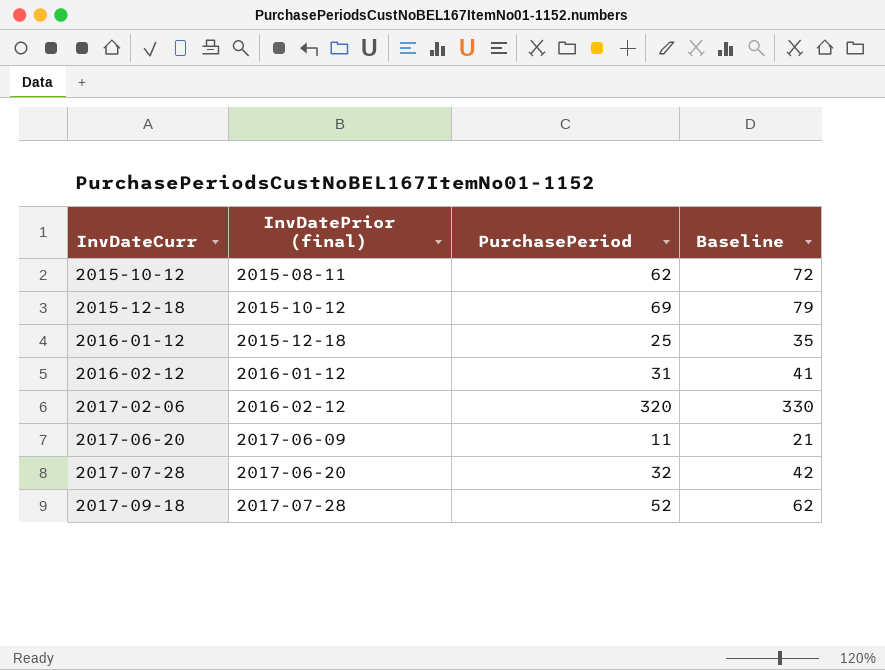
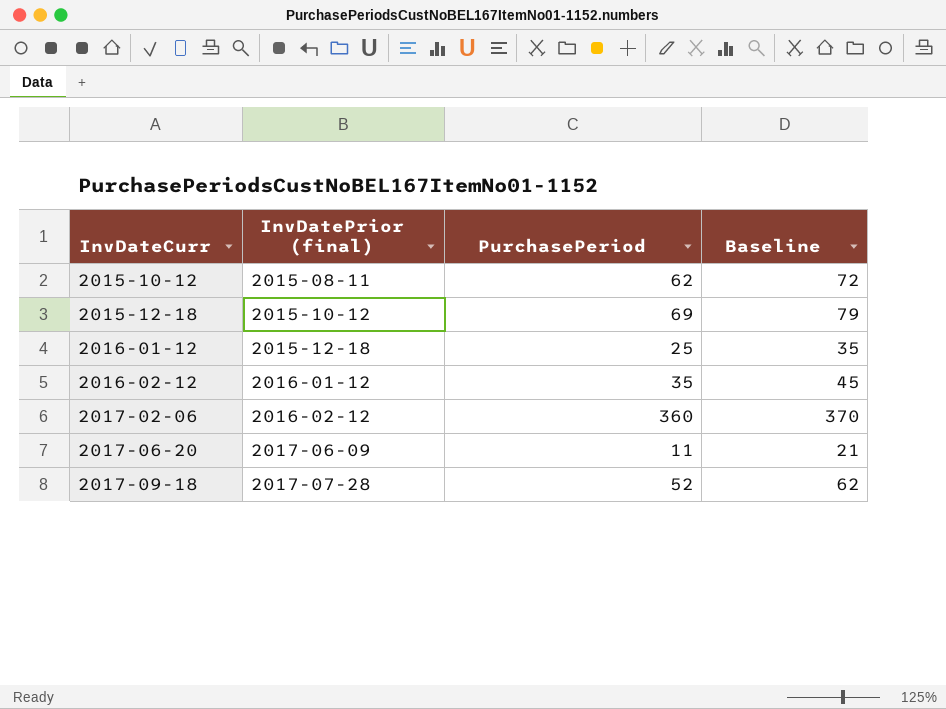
row 2017-07-28: 2017-06-20 | 32 | 42 -> none
2016-02-12 | PurchasePeriod: 31 -> 35
2016-02-12 | Baseline: 41 -> 45
2017-02-06 | PurchasePeriod: 320 -> 360
2017-02-06 | Baseline: 330 -> 370

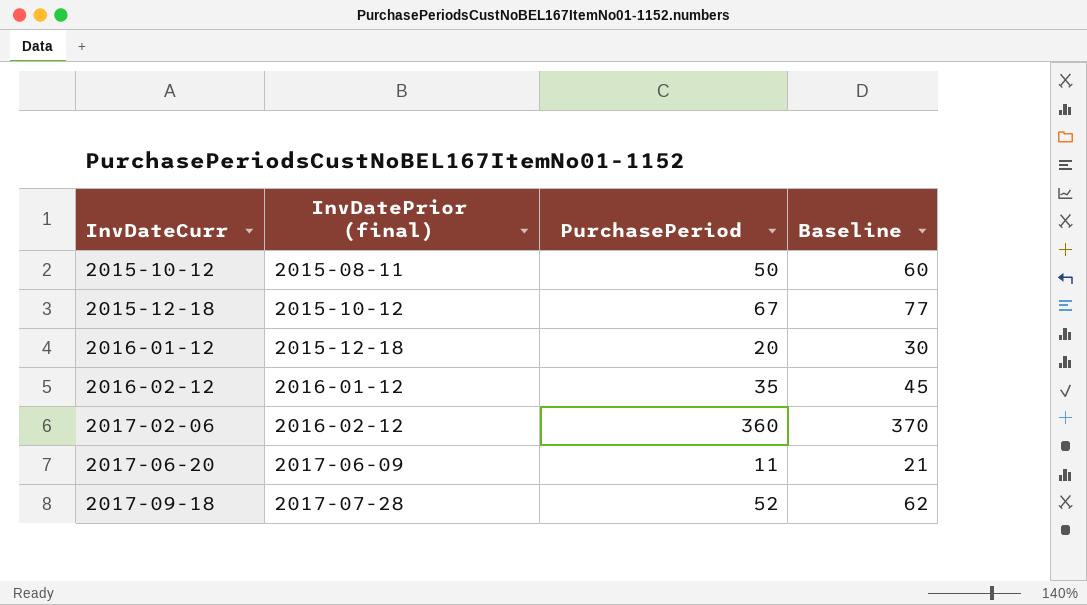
2015-10-12 | PurchasePeriod: 62 -> 50
2015-10-12 | Baseline: 72 -> 60
2015-12-18 | PurchasePeriod: 69 -> 67
2015-12-18 | Baseline: 79 -> 77
2016-01-12 | PurchasePeriod: 25 -> 20
2016-01-12 | Baseline: 35 -> 30

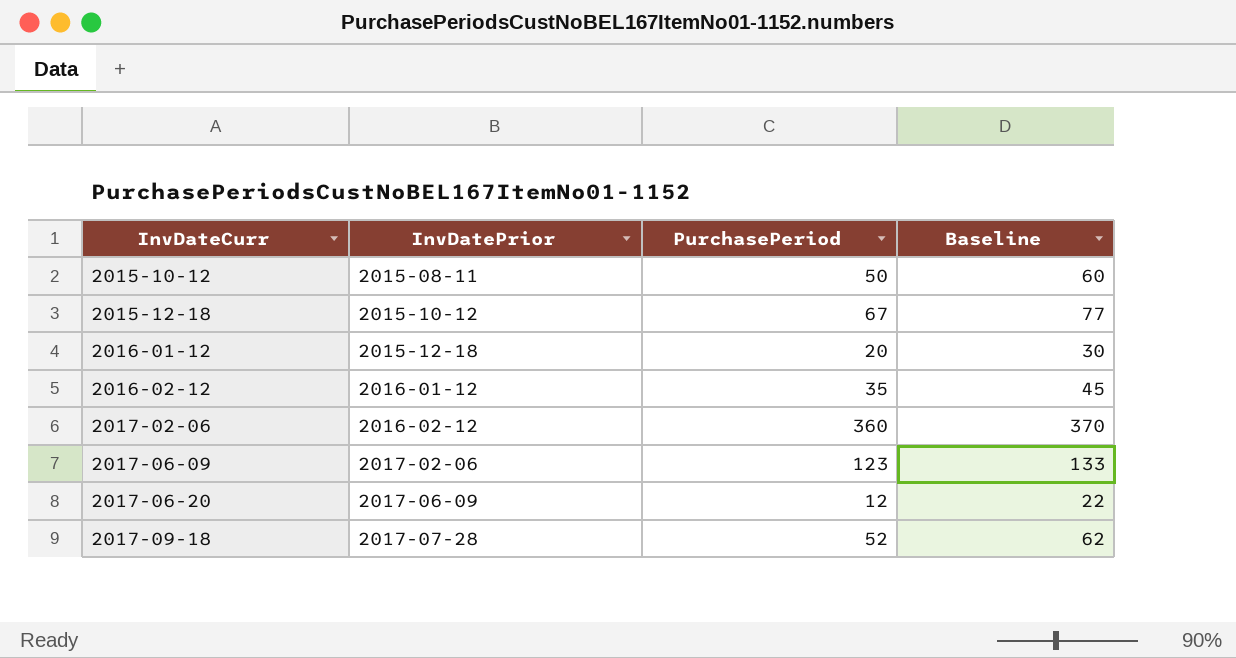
column name: InvDatePrior (final) -> InvDatePrior
row 2017-06-09: none -> 2017-02-06 | 123 | 133
2017-06-20 | PurchasePeriod: 11 -> 12
2017-06-20 | Baseline: 21 -> 22

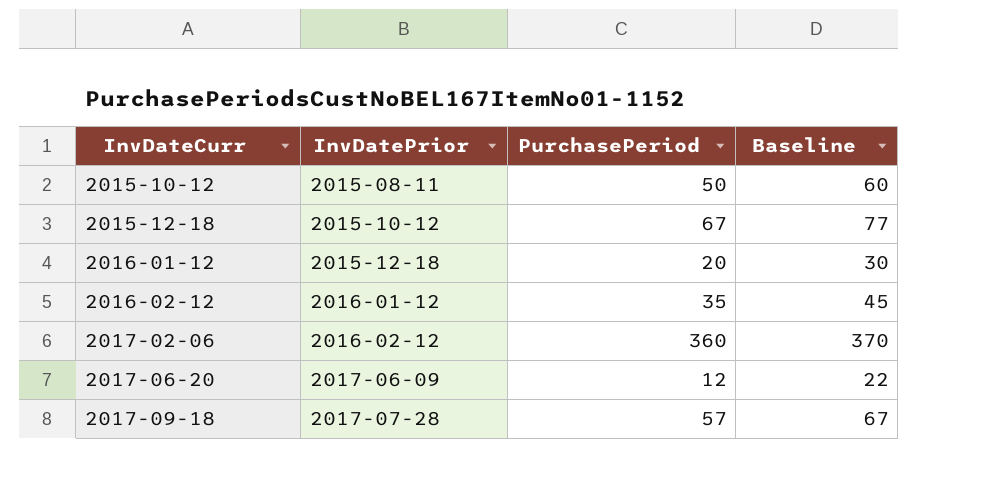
row 2017-06-09: 2017-02-06 | 123 | 133 -> none
2017-09-18 | PurchasePeriod: 52 -> 57
2017-09-18 | Baseline: 62 -> 67

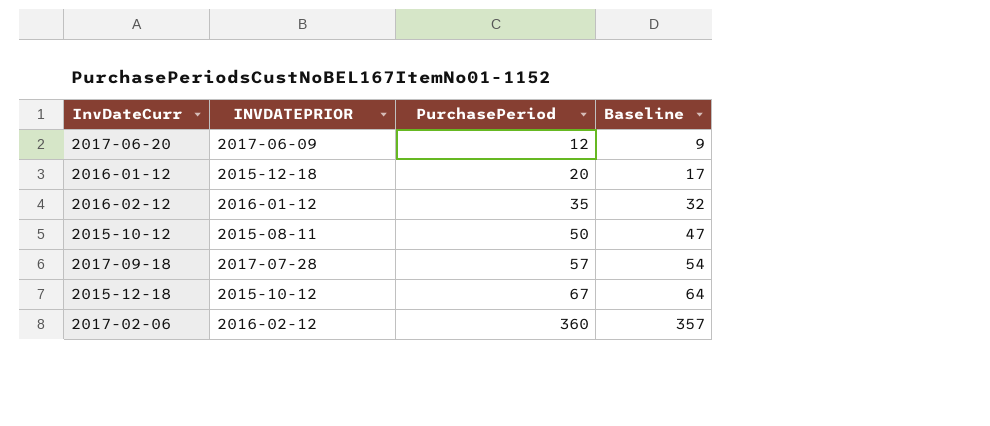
row order: InvDateCurr ascending -> PurchasePeriod ascending
column name: InvDatePrior -> INVDATEPRIOR
column Baseline | formula: [PurchasePeriod] + 10 -> [PurchasePeriod] - 3

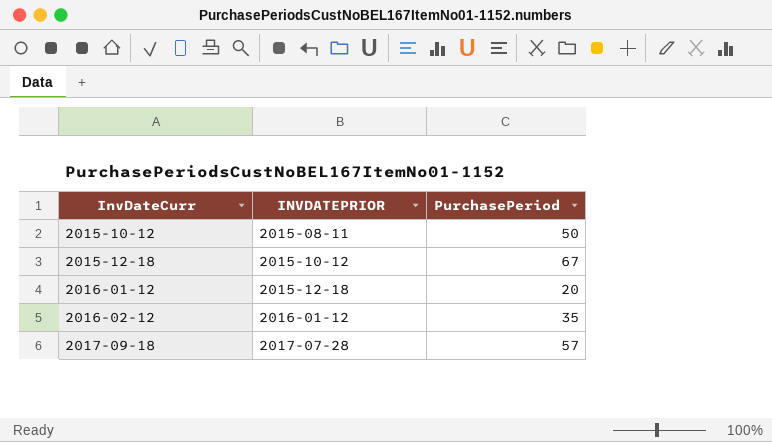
row order: PurchasePeriod ascending -> InvDateCurr ascending
column Baseline | formula: [PurchasePeriod] - 3 -> none
row 2017-06-20: 2017-06-09 | 12 | 9 -> none
row 2017-02-06: 2016-02-12 | 360 | 357 -> none

